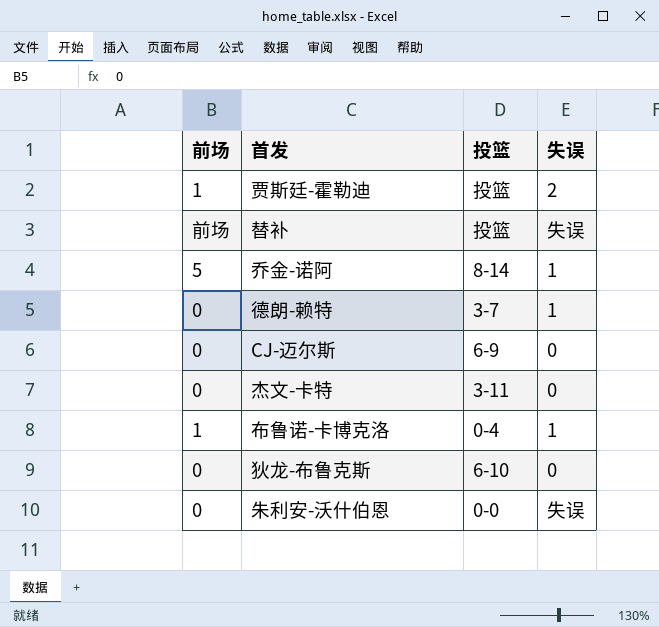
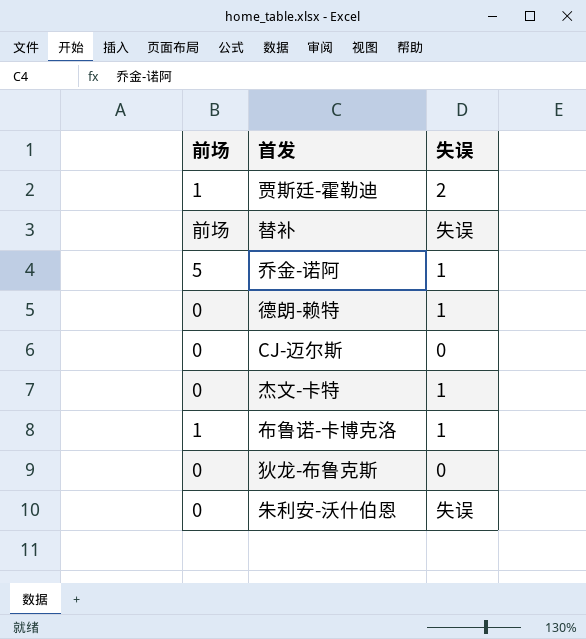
column 投篮 | position: 3 -> none
杰文-卡特 | 失误: 0 -> 1

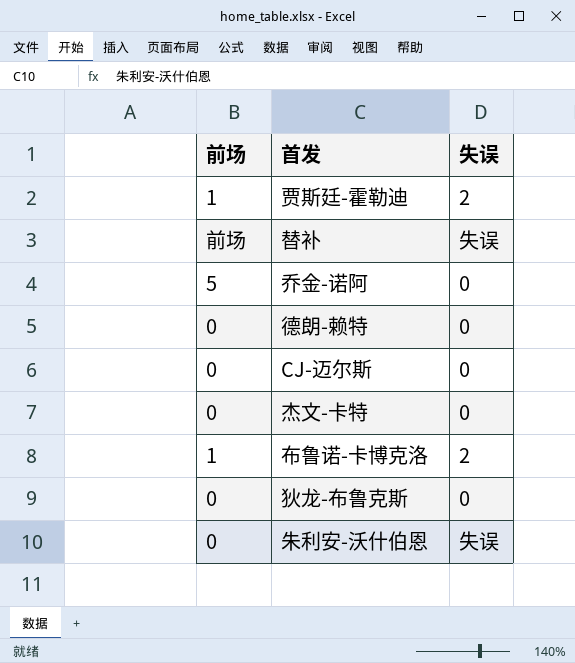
乔金-诺阿 | 失误: 1 -> 0
德朗-赖特 | 失误: 1 -> 0
杰文-卡特 | 失误: 1 -> 0
布鲁诺-卡博克洛 | 失误: 1 -> 2

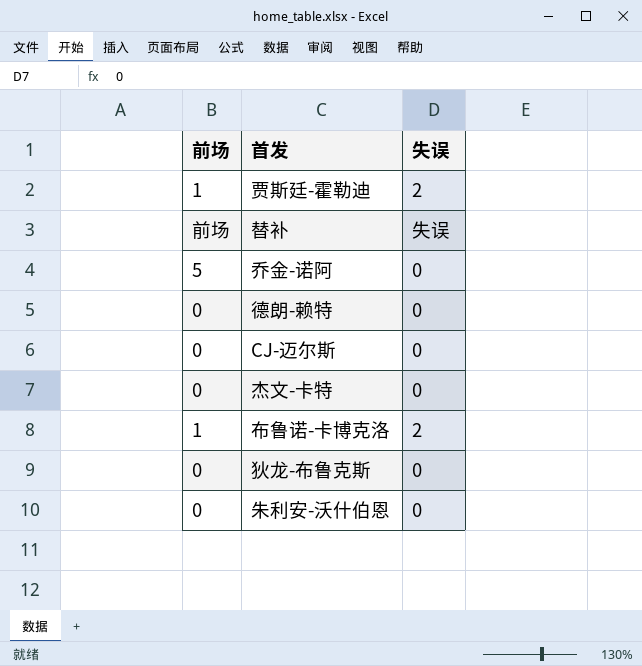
朱利安-沃什伯恩 | 失误: 失误 -> 0

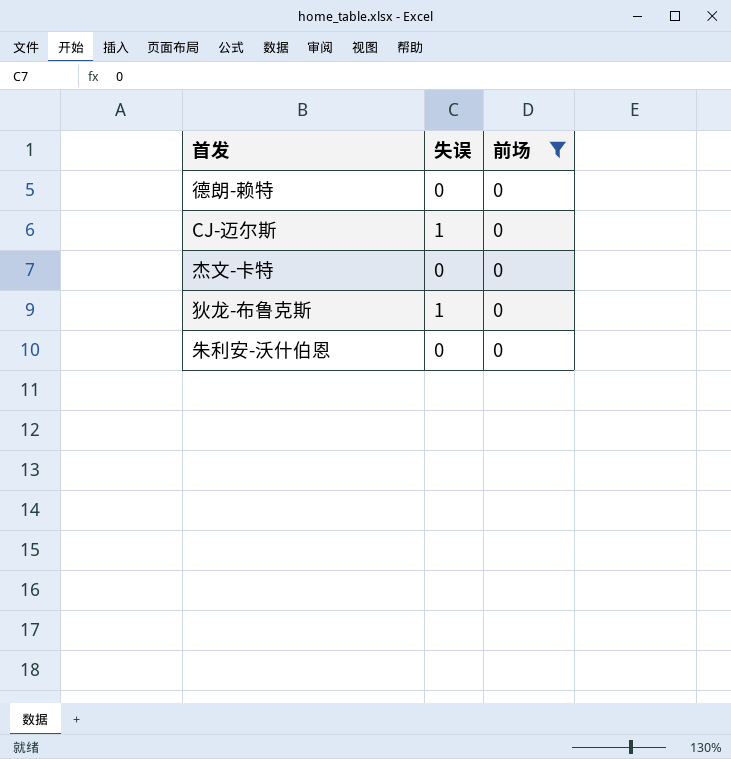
filter: none -> 前场 = 0
column 前场 | position: 1 -> 3
CJ-迈尔斯 | 失误: 0 -> 1
狄龙-布鲁克斯 | 失误: 0 -> 1

